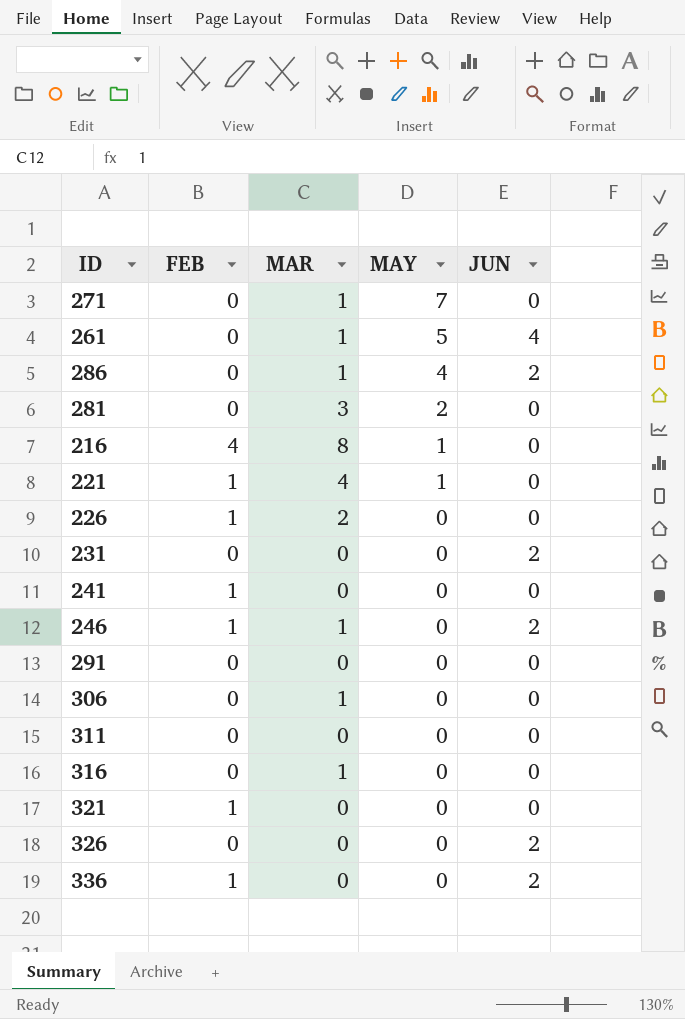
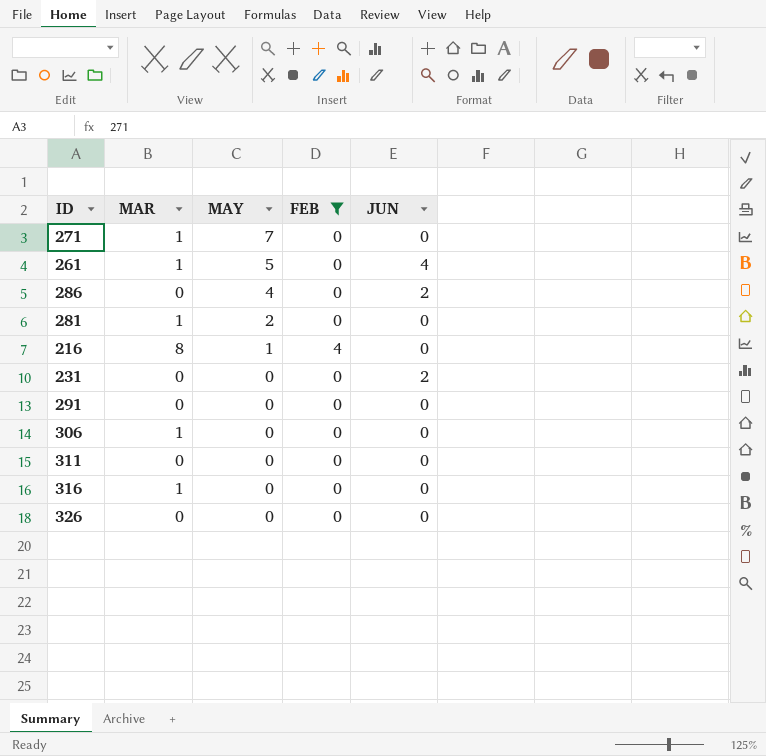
filter: none -> FEB != 1
column FEB | position: 2 -> 4
286 | MAR: 1 -> 0
281 | MAR: 3 -> 1
326 | JUN: 2 -> 0

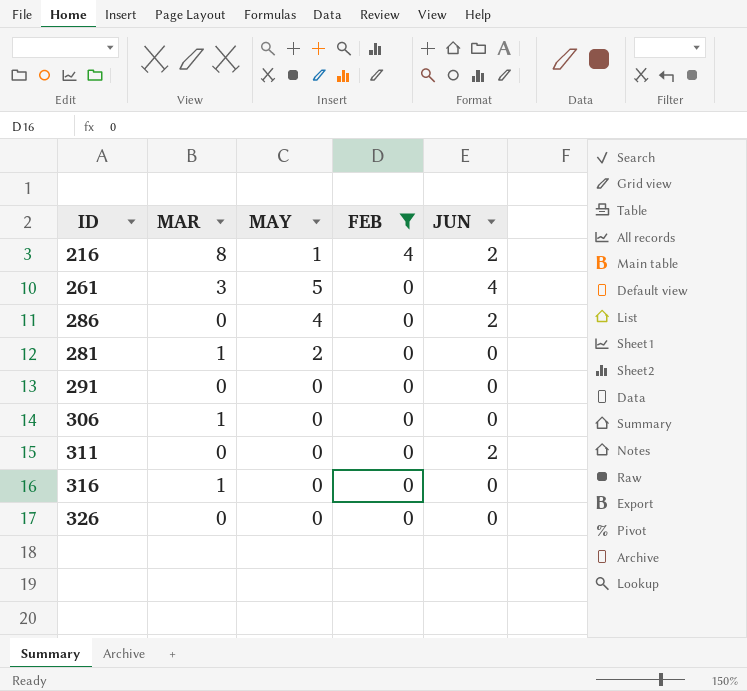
row order: MAY descending -> FEB descending
row 271: 1 | 7 | 0 | 0 -> none
row 231: 0 | 0 | 0 | 2 -> none
216 | JUN: 0 -> 2
261 | MAR: 1 -> 3
311 | JUN: 0 -> 2

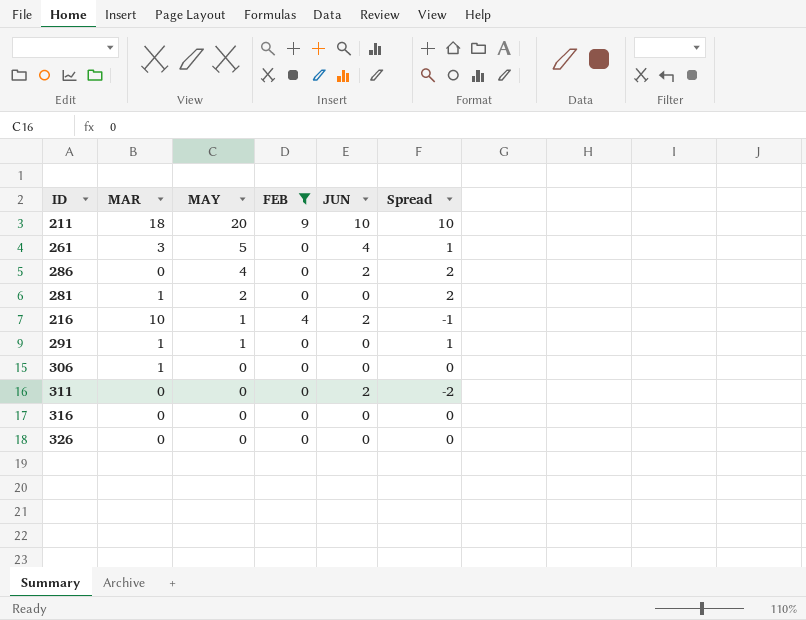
row order: FEB descending -> MAY descending
column Spread | formula: none -> [MAY] - [JUN]
row 211: none -> 18 | 20 | 9 | 10 | 10
216 | MAR: 8 -> 10
291 | MAR: 0 -> 1
291 | MAY: 0 -> 1
316 | MAR: 1 -> 0

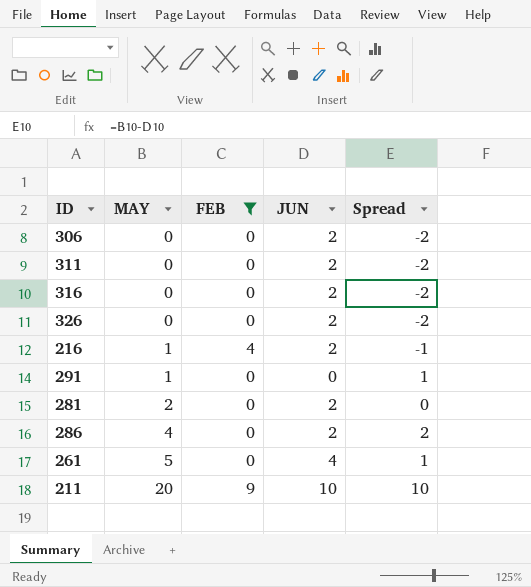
row order: MAY descending -> MAY ascending
column MAR | position: 2 -> none
306 | JUN: 0 -> 2
306 | Spread: 0 -> -2
316 | JUN: 0 -> 2
316 | Spread: 0 -> -2
326 | JUN: 0 -> 2
326 | Spread: 0 -> -2
281 | JUN: 0 -> 2
281 | Spread: 2 -> 0

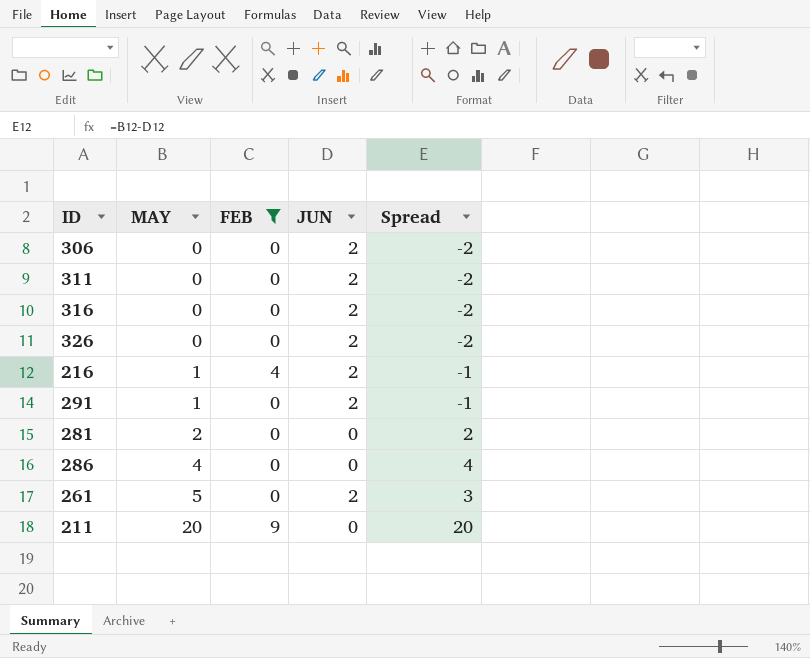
291 | JUN: 0 -> 2
291 | Spread: 1 -> -1
281 | JUN: 2 -> 0
281 | Spread: 0 -> 2
286 | JUN: 2 -> 0
286 | Spread: 2 -> 4
261 | JUN: 4 -> 2
261 | Spread: 1 -> 3
211 | JUN: 10 -> 0
211 | Spread: 10 -> 20

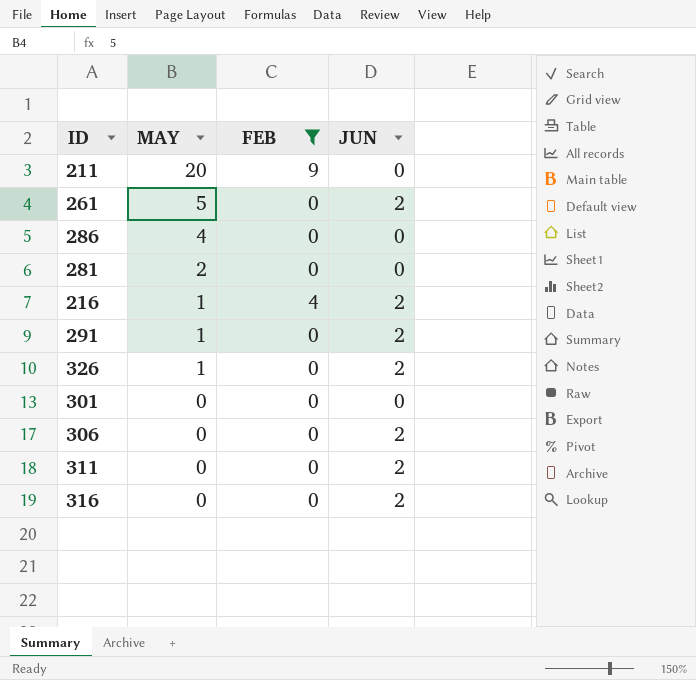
row order: MAY ascending -> MAY descending
column Spread | formula: [MAY] - [JUN] -> none
326 | MAY: 0 -> 1
row 301: none -> 0 | 0 | 0

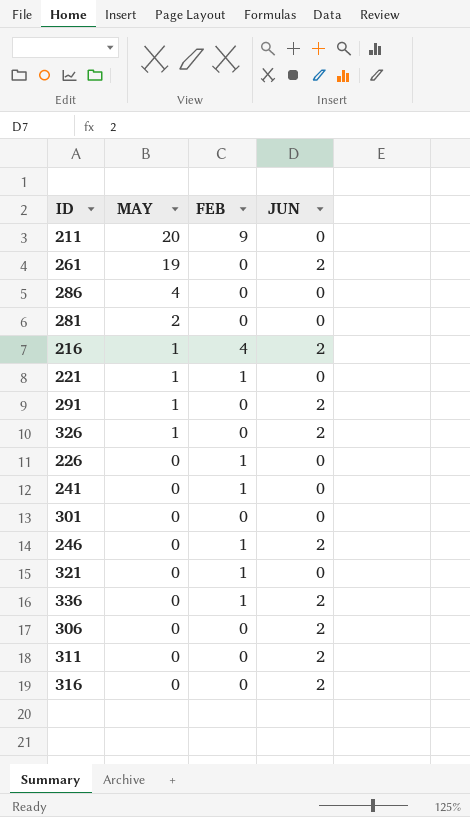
filter: FEB != 1 -> none
261 | MAY: 5 -> 19

